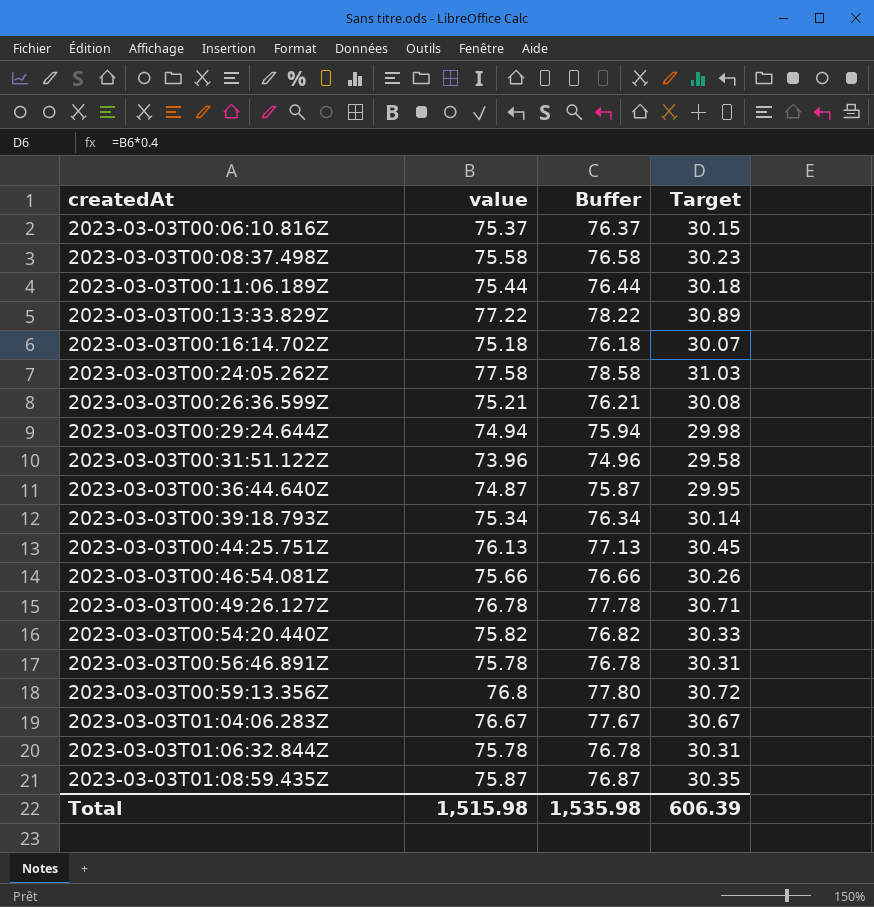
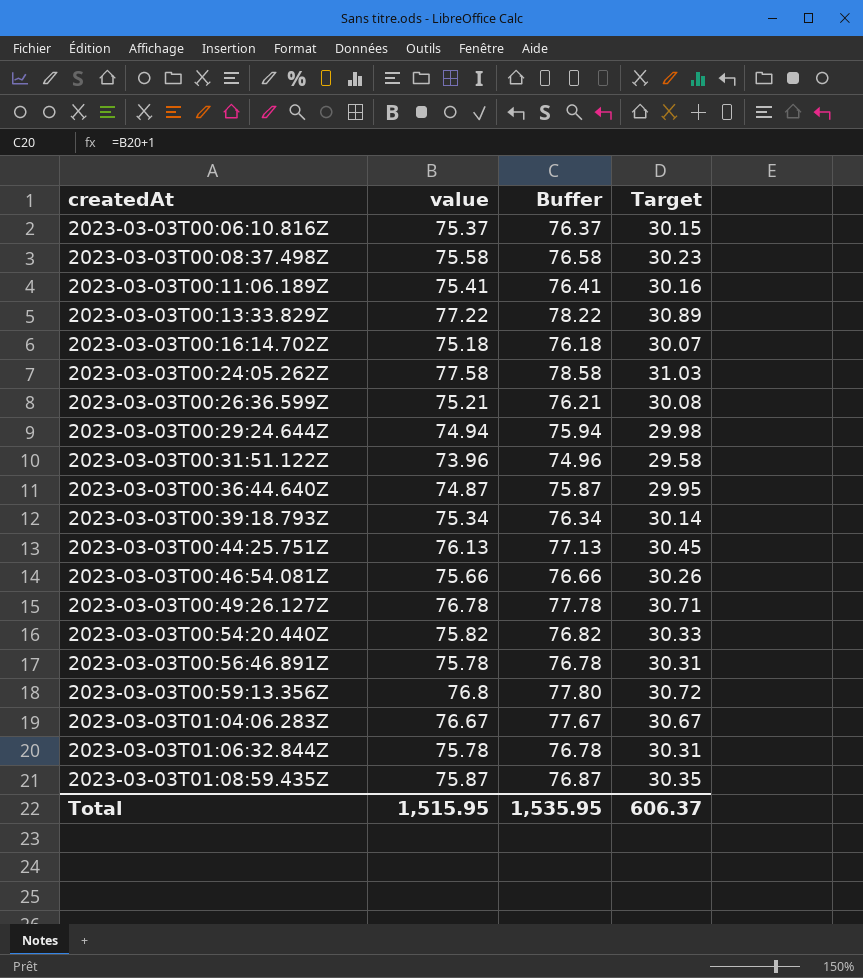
2023-03-03T00:11:06.189Z | value: 75.44 -> 75.41
2023-03-03T00:11:06.189Z | Buffer: 76.44 -> 76.41
2023-03-03T00:11:06.189Z | Target: 30.18 -> 30.16
Total | value: 1,515.98 -> 1,515.95
Total | Buffer: 1,535.98 -> 1,535.95
Total | Target: 606.39 -> 606.37

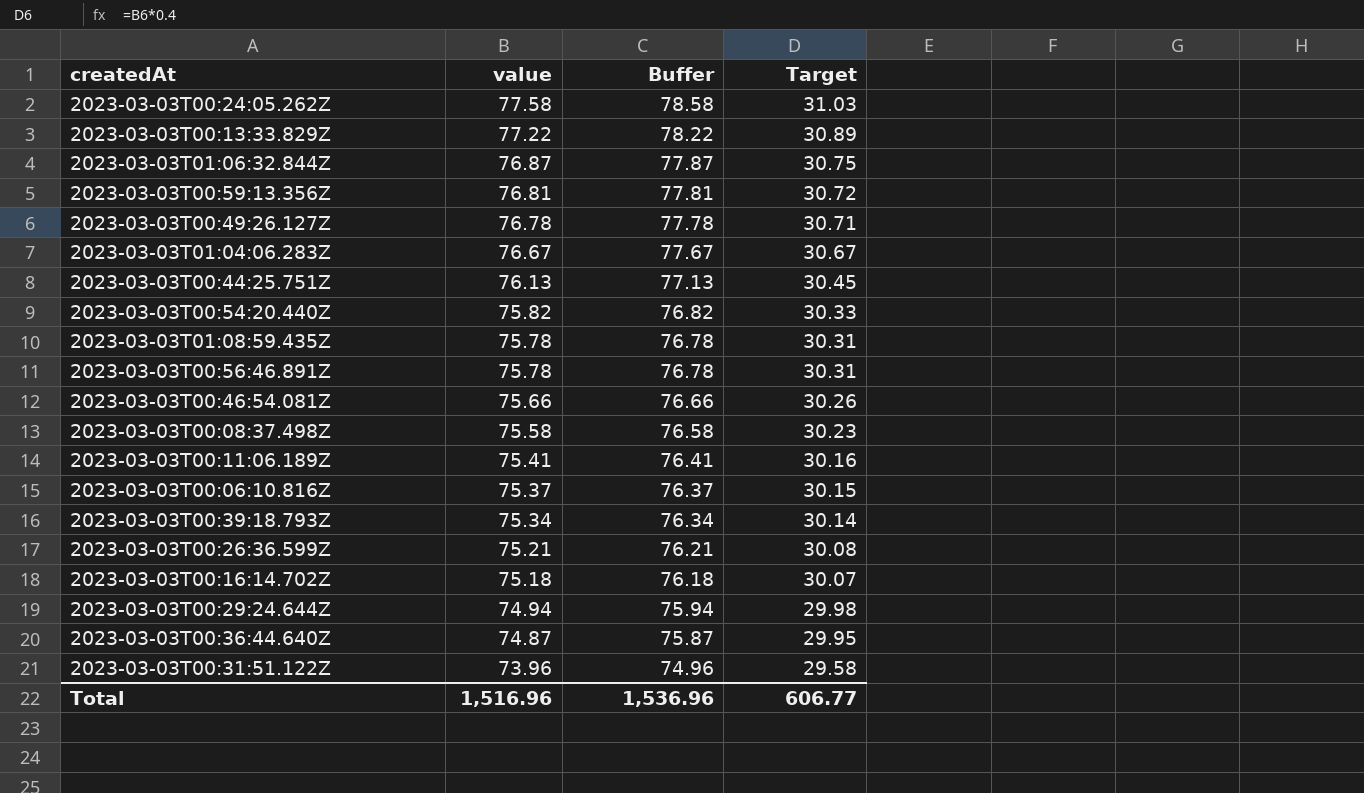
row order: createdAt ascending -> value descending
2023-03-03T01:06:32.844Z | value: 75.78 -> 76.87
2023-03-03T01:06:32.844Z | Buffer: 76.78 -> 77.87
2023-03-03T01:06:32.844Z | Target: 30.31 -> 30.75
2023-03-03T00:59:13.356Z | value: 76.8 -> 76.81
2023-03-03T00:59:13.356Z | Buffer: 77.80 -> 77.81
2023-03-03T01:08:59.435Z | value: 75.87 -> 75.78
2023-03-03T01:08:59.435Z | Buffer: 76.87 -> 76.78
2023-03-03T01:08:59.435Z | Target: 30.35 -> 30.31
Total | value: 1,515.95 -> 1,516.96
Total | Buffer: 1,535.95 -> 1,536.96
Total | Target: 606.37 -> 606.77

